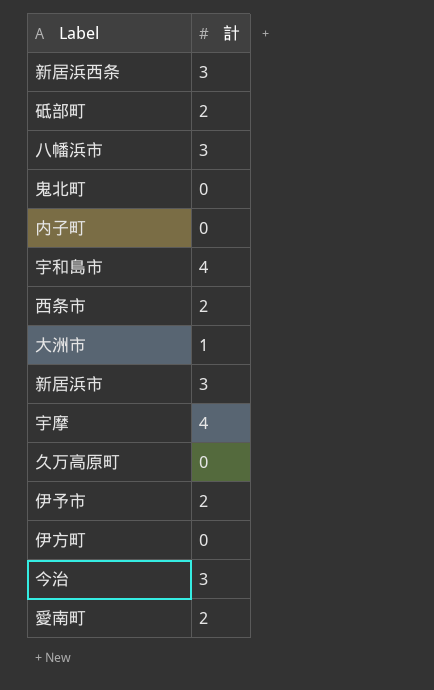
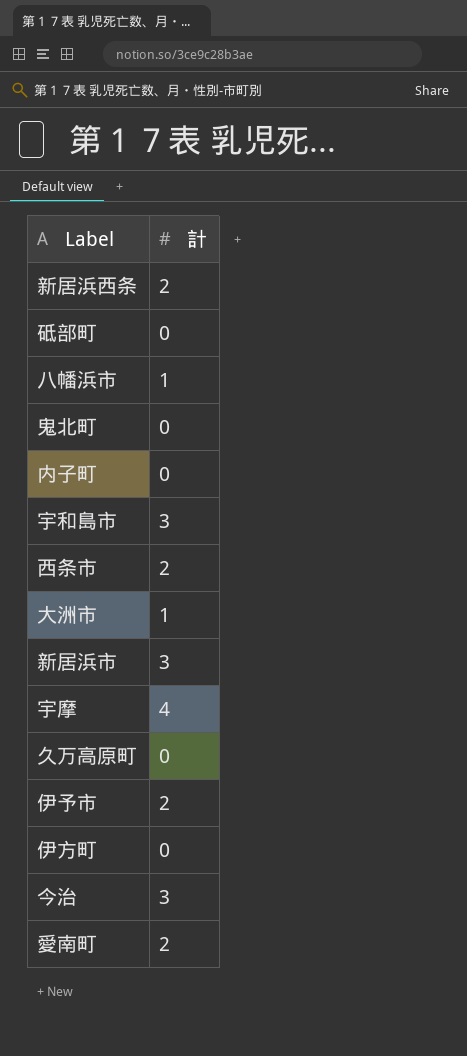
新居浜西条 | 計: 3 -> 2
砥部町 | 計: 2 -> 0
八幡浜市 | 計: 3 -> 1
宇和島市 | 計: 4 -> 3

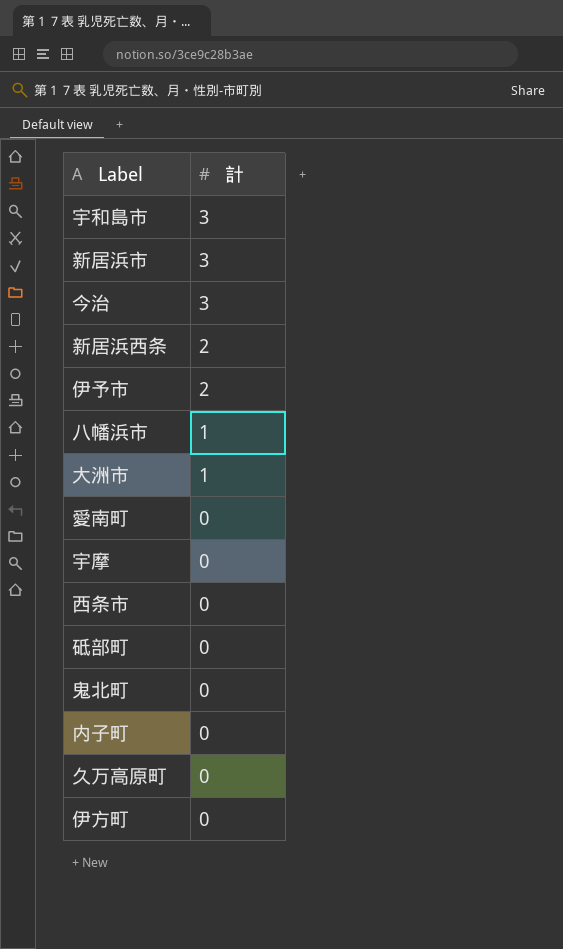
row order: none -> 計 descending
愛南町 | 計: 2 -> 0
宇摩 | 計: 4 -> 0
西条市 | 計: 2 -> 0

